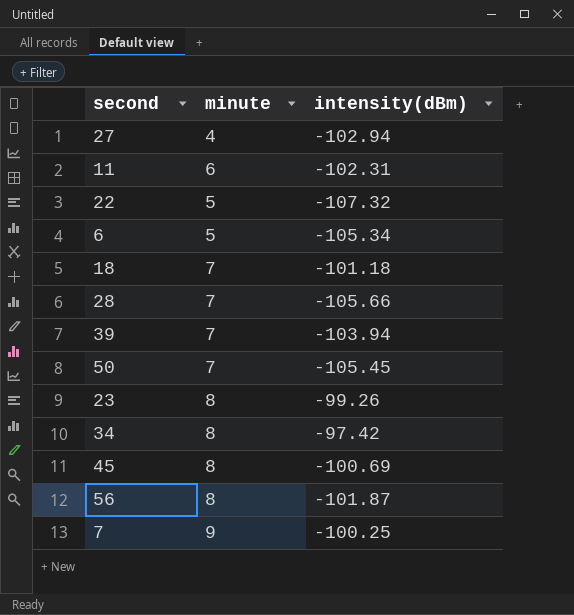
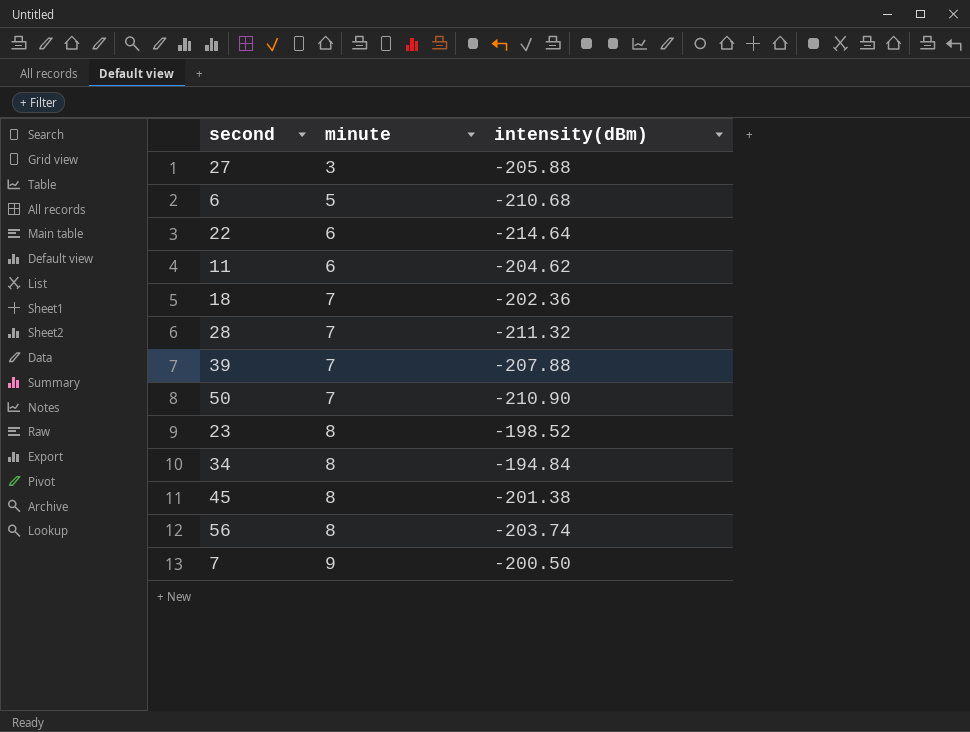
row order: none -> minute ascending
27 | minute: 4 -> 3
27 | intensity(dBm): -102.94 -> -205.88
6 | intensity(dBm): -105.34 -> -210.68
22 | minute: 5 -> 6
22 | intensity(dBm): -107.32 -> -214.64
11 | intensity(dBm): -102.31 -> -204.62
18 | intensity(dBm): -101.18 -> -202.36
28 | intensity(dBm): -105.66 -> -211.32
39 | intensity(dBm): -103.94 -> -207.88
50 | intensity(dBm): -105.45 -> -210.90
23 | intensity(dBm): -99.26 -> -198.52
34 | intensity(dBm): -97.42 -> -194.84
45 | intensity(dBm): -100.69 -> -201.38
56 | intensity(dBm): -101.87 -> -203.74
7 | intensity(dBm): -100.25 -> -200.50

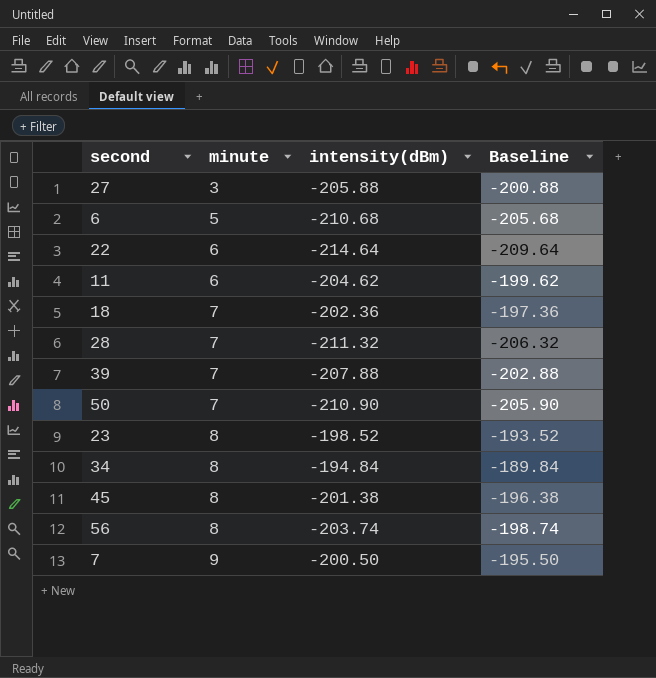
column Baseline | formula: none -> [intensity(dBm)] + 5

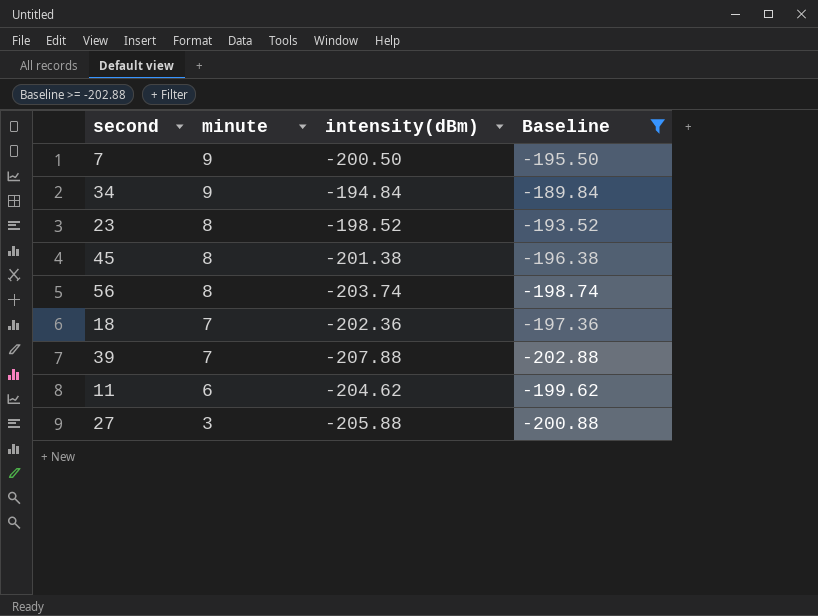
filter: none -> Baseline >= -202.88
row order: minute ascending -> minute descending
34 | minute: 8 -> 9

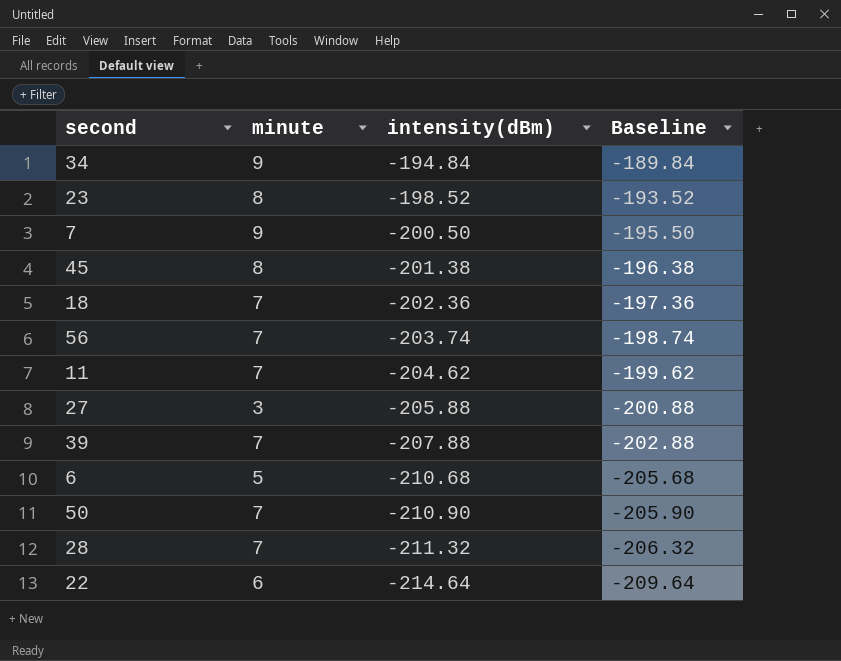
filter: Baseline >= -202.88 -> none
row order: minute descending -> intensity(dBm) descending
56 | minute: 8 -> 7
11 | minute: 6 -> 7

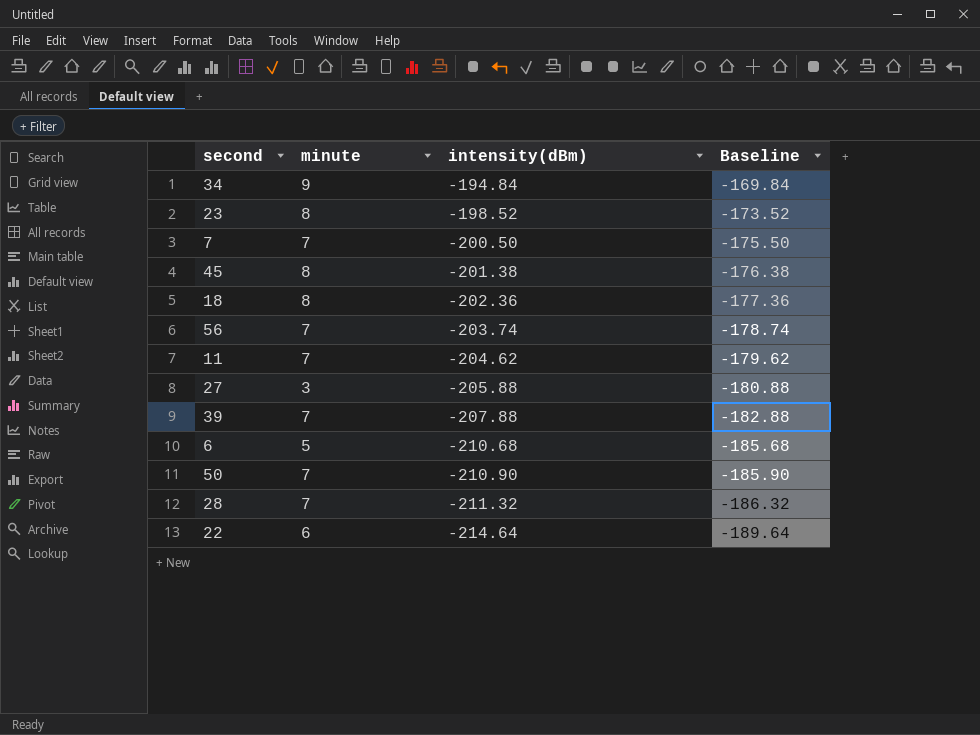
column Baseline | formula: [intensity(dBm)] + 5 -> [intensity(dBm)] + 25
7 | minute: 9 -> 7
18 | minute: 7 -> 8

